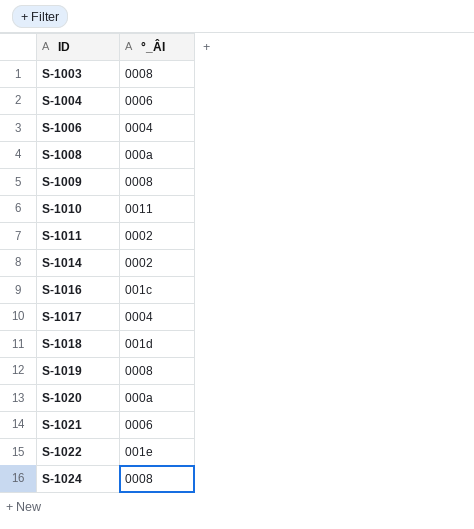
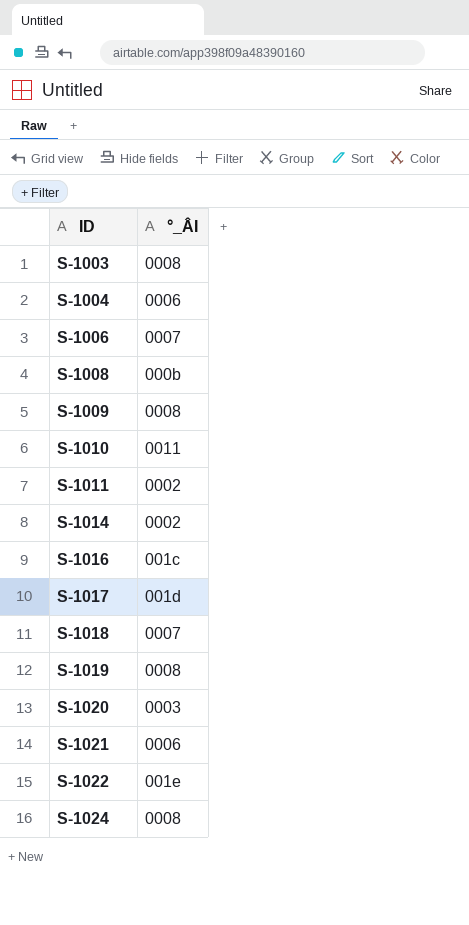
S-1006 | °_ÂI: 0004 -> 0007
S-1008 | °_ÂI: 000a -> 000b
S-1017 | °_ÂI: 0004 -> 001d
S-1018 | °_ÂI: 001d -> 0007
S-1020 | °_ÂI: 000a -> 0003

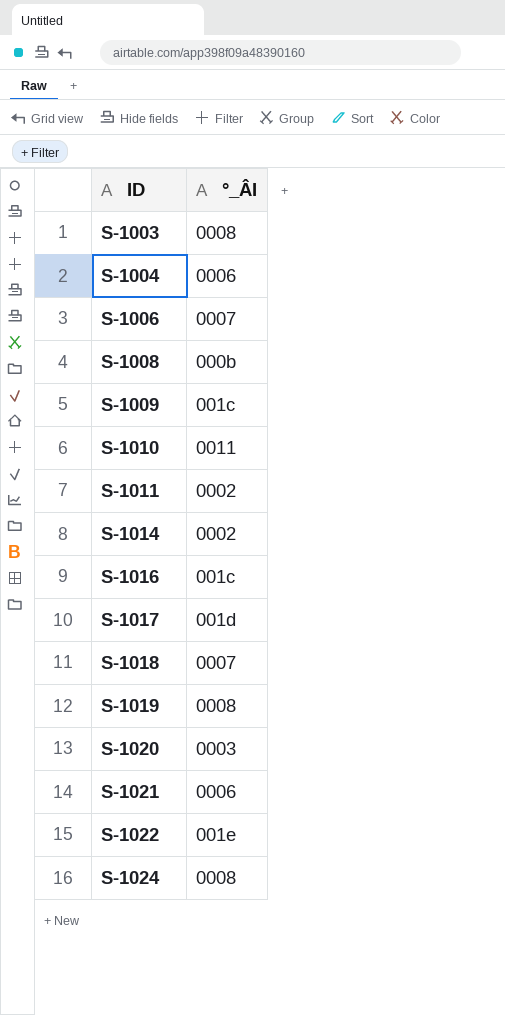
S-1009 | °_ÂI: 0008 -> 001c

